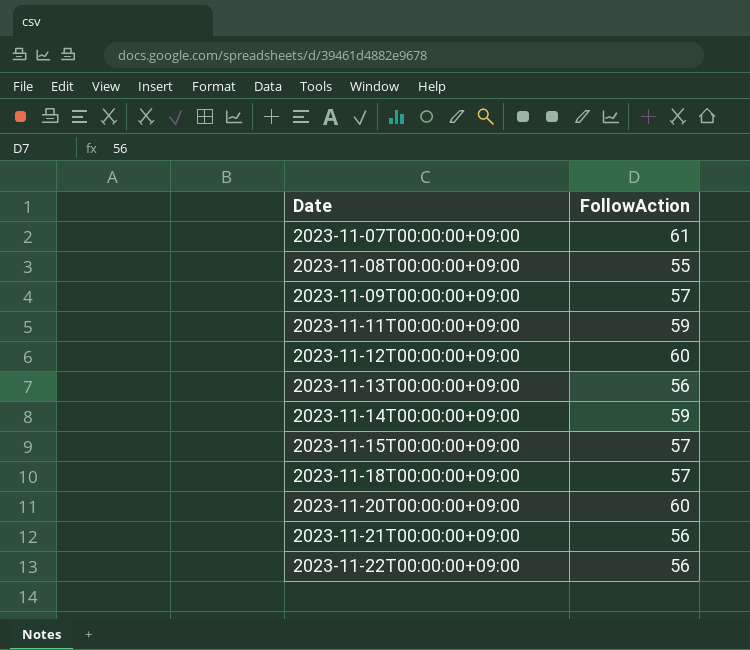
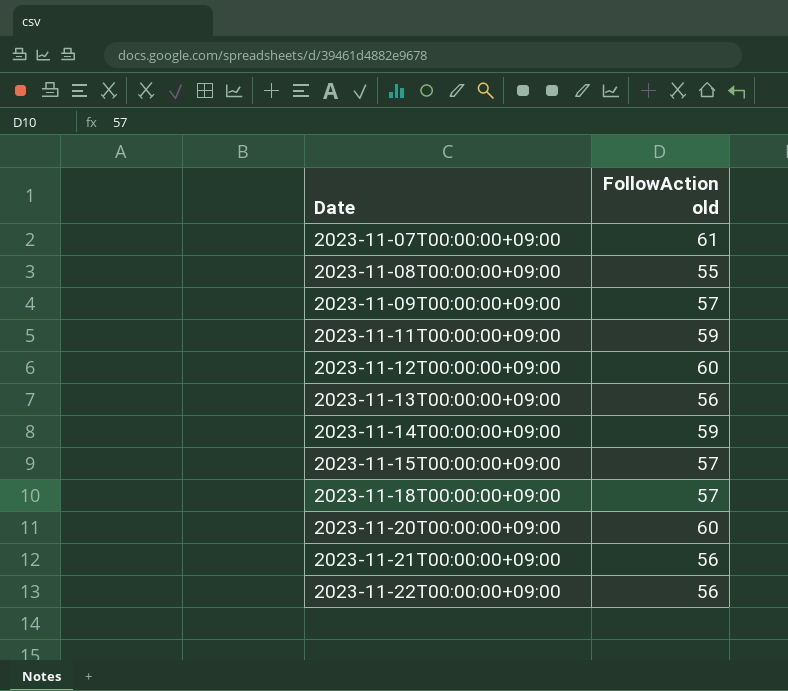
column name: FollowAction -> FollowAction old

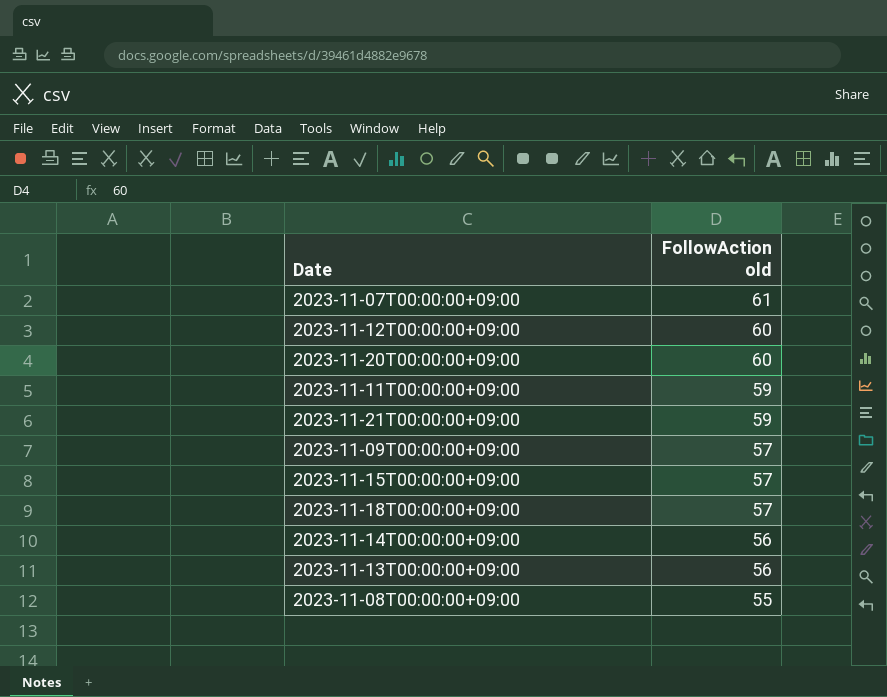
row order: Date ascending -> FollowAction old descending
row 2023-11-22T00:00:00+09:00: 56 -> none
2023-11-21T00:00:00+09:00 | FollowAction old: 56 -> 59
2023-11-14T00:00:00+09:00 | FollowAction old: 59 -> 56

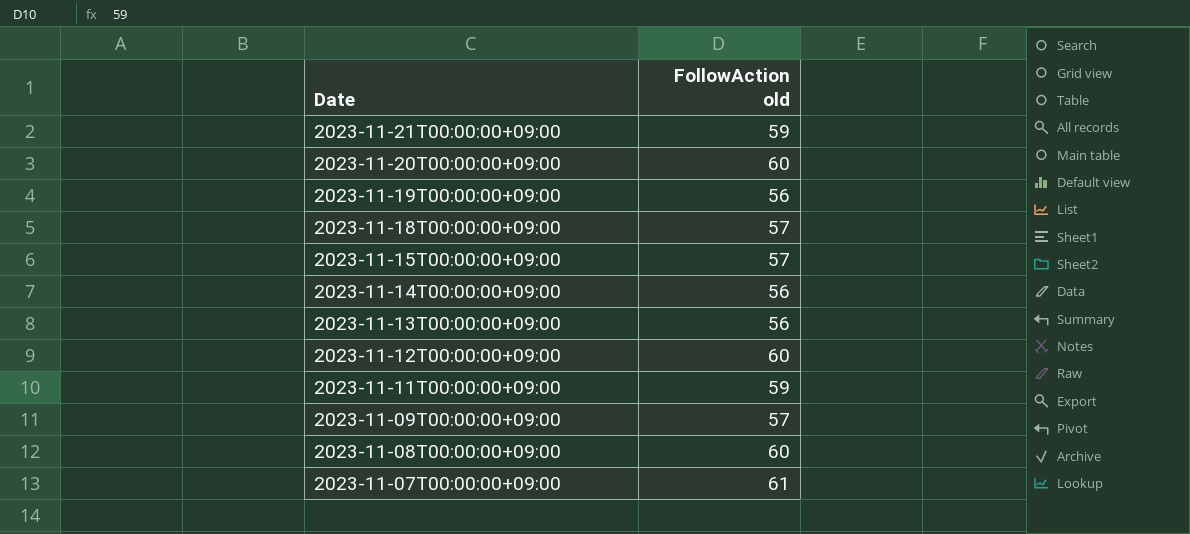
row order: FollowAction old descending -> Date descending
row 2023-11-19T00:00:00+09:00: none -> 56
2023-11-08T00:00:00+09:00 | FollowAction old: 55 -> 60

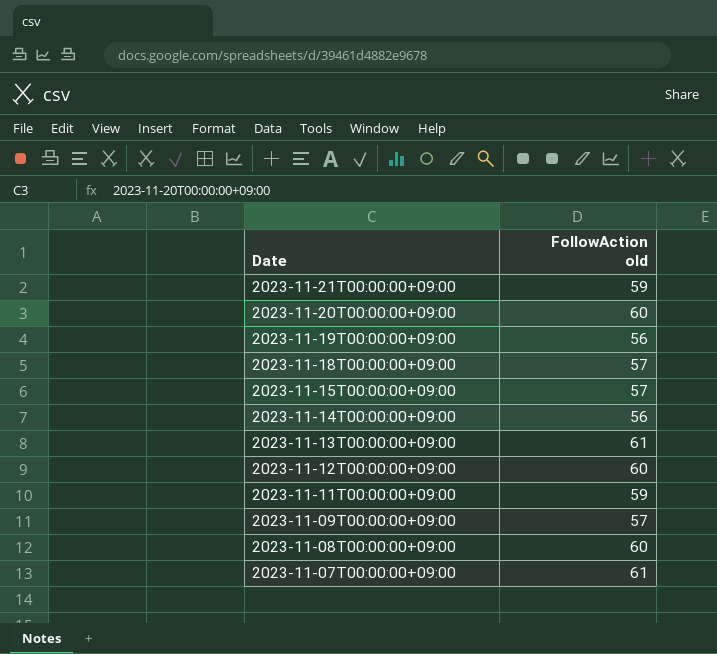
2023-11-13T00:00:00+09:00 | FollowAction old: 56 -> 61

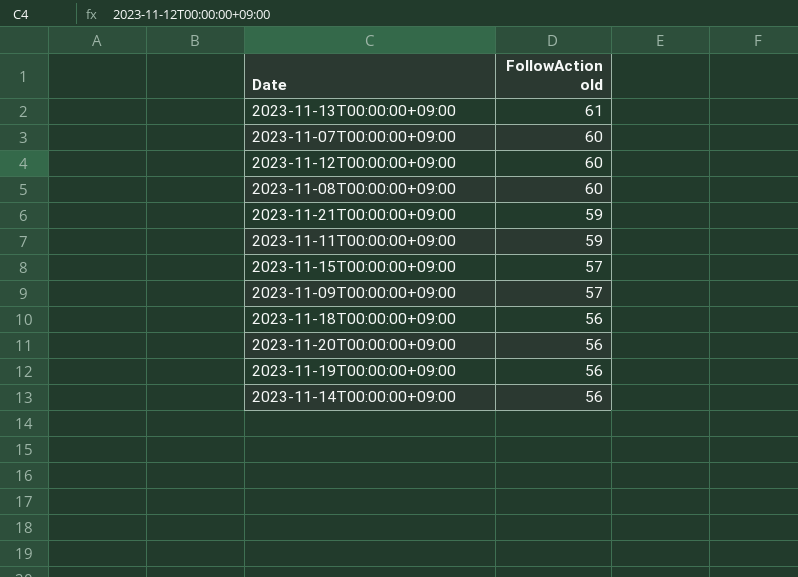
row order: Date descending -> FollowAction old descending
2023-11-07T00:00:00+09:00 | FollowAction old: 61 -> 60
2023-11-18T00:00:00+09:00 | FollowAction old: 57 -> 56
2023-11-20T00:00:00+09:00 | FollowAction old: 60 -> 56

